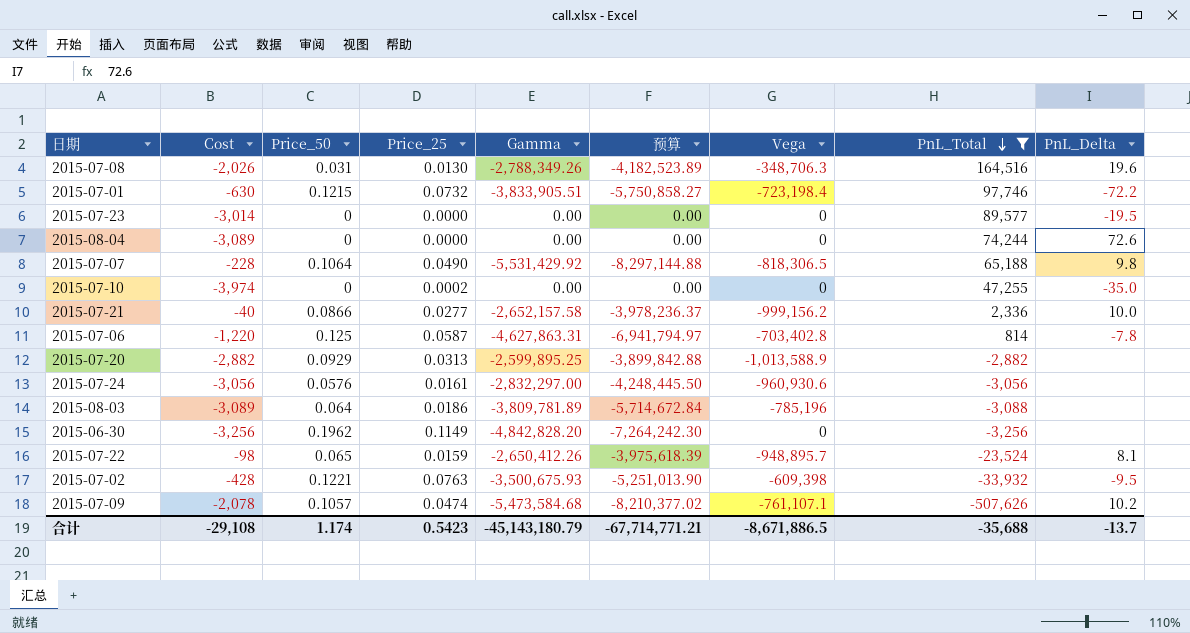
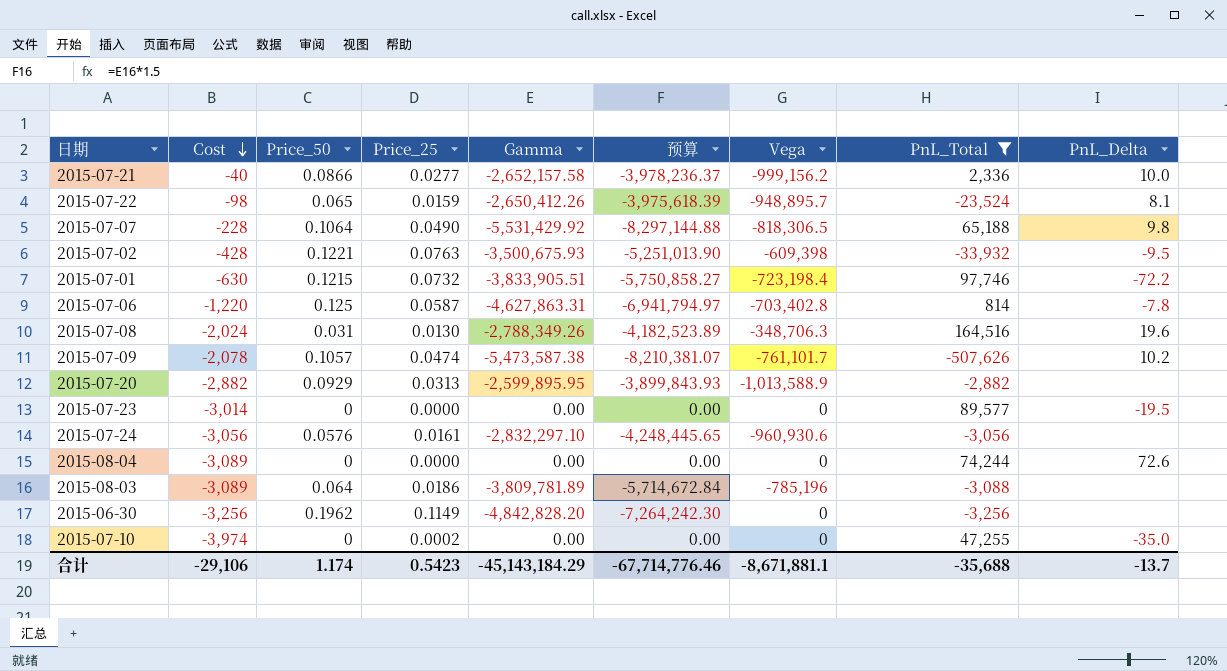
row order: PnL_Total descending -> Cost descending
2015-07-08 | Cost: -2,026 -> -2,024
2015-07-09 | Gamma: -5,473,584.68 -> -5,473,587.38
2015-07-09 | 预算: -8,210,377.02 -> -8,210,381.07
2015-07-09 | Vega: -761,107.1 -> -761,101.7
2015-07-20 | Gamma: -2,599,895.25 -> -2,599,895.95
2015-07-20 | 预算: -3,899,842.88 -> -3,899,843.93
2015-07-24 | Gamma: -2,832,297.00 -> -2,832,297.10
2015-07-24 | 预算: -4,248,445.50 -> -4,248,445.65
合计 | Cost: -29,108 -> -29,106
合计 | Gamma: -45,143,180.79 -> -45,143,184.29
合计 | 预算: -67,714,771.21 -> -67,714,776.46
合计 | Vega: -8,671,886.5 -> -8,671,881.1

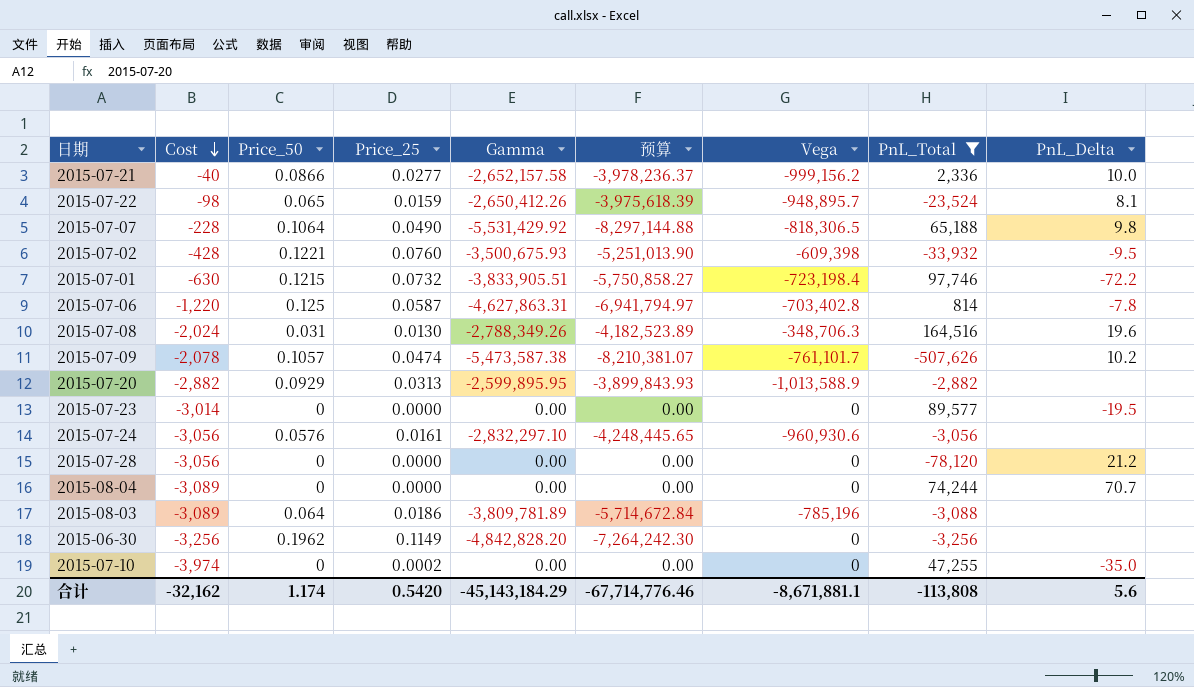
2015-07-02 | Price_25: 0.0763 -> 0.0760
row 2015-07-28: none -> -3,056 | 0 | 0.0000 | 0.00 | 0.00 | 0 | -78,120 | 21.2
2015-08-04 | PnL_Delta: 72.6 -> 70.7
合计 | Cost: -29,106 -> -32,162
合计 | Price_25: 0.5423 -> 0.5420
合计 | PnL_Total: -35,688 -> -113,808
合计 | PnL_Delta: -13.7 -> 5.6

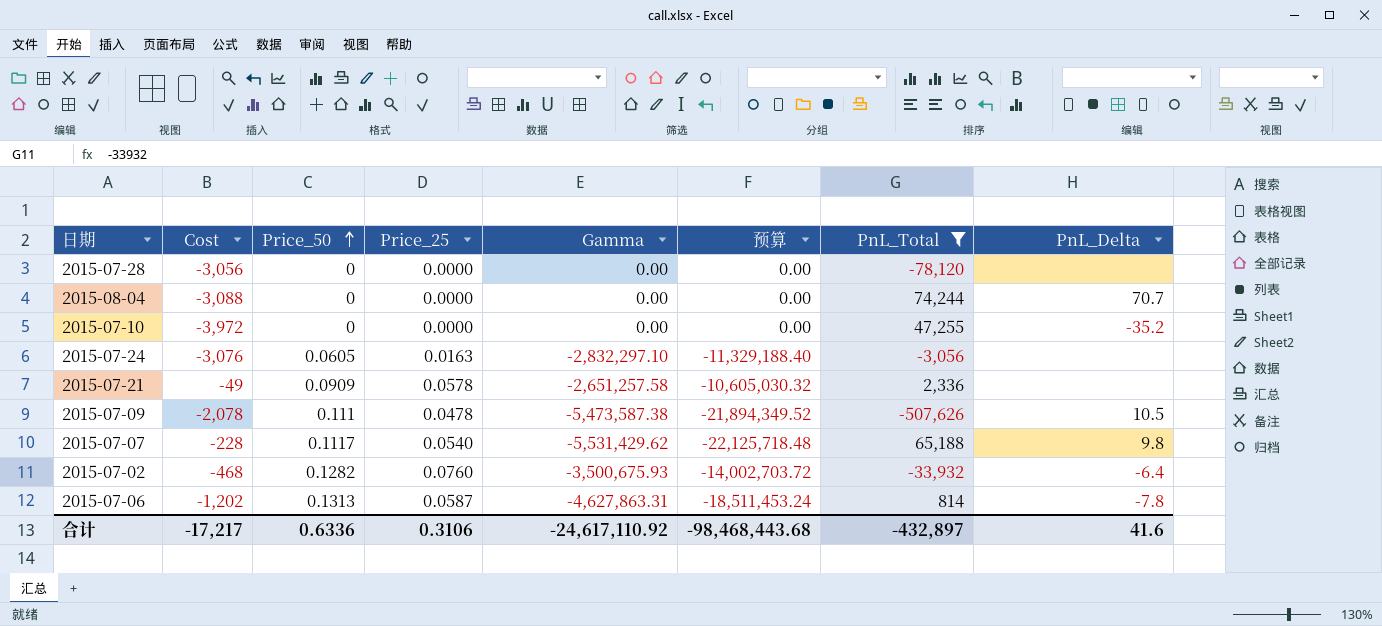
row order: Cost descending -> Price_50 ascending
column Vega | position: 7 -> none
column 预算 | formula: [Gamma] * 1.5 -> [Gamma] * 4
row 2015-07-22: -98 | 0.065 | 0.0159 | -2,650,412.26 | -3,975,618.39 | -948,895.7 | -23,524 | 8.1 -> none
row 2015-07-01: -630 | 0.1215 | 0.0732 | -3,833,905.51 | -5,750,858.27 | -723,198.4 | 97,746 | -72.2 -> none
row 2015-07-08: -2,024 | 0.031 | 0.0130 | -2,788,349.26 | -4,182,523.89 | -348,706.3 | 164,516 | 19.6 -> none
row 2015-07-20: -2,882 | 0.0929 | 0.0313 | -2,599,895.95 | -3,899,843.93 | -1,013,588.9 | -2,882 | none -> none
row 2015-07-23: -3,014 | 0 | 0.0000 | 0.00 | 0.00 | 0 | 89,577 | -19.5 -> none
row 2015-08-03: -3,089 | 0.064 | 0.0186 | -3,809,781.89 | -5,714,672.84 | -785,196 | -3,088 | none -> none
row 2015-06-30: -3,256 | 0.1962 | 0.1149 | -4,842,828.20 | -7,264,242.30 | 0 | -3,256 | none -> none
2015-07-28 | PnL_Delta: 21.2 -> none
2015-08-04 | Cost: -3,089 -> -3,088
2015-07-10 | Cost: -3,974 -> -3,972
2015-07-10 | Price_25: 0.0002 -> 0.0000
2015-07-10 | PnL_Delta: -35.0 -> -35.2
2015-07-24 | Cost: -3,056 -> -3,076
2015-07-24 | Price_50: 0.0576 -> 0.0605
2015-07-24 | Price_25: 0.0161 -> 0.0163
2015-07-21 | Cost: -40 -> -49
2015-07-21 | Price_50: 0.0866 -> 0.0909
2015-07-21 | Price_25: 0.0277 -> 0.0578
2015-07-21 | Gamma: -2,652,157.58 -> -2,651,257.58
2015-07-21 | PnL_Delta: 10.0 -> none
2015-07-09 | Price_50: 0.1057 -> 0.111
2015-07-09 | Price_25: 0.0474 -> 0.0478
2015-07-09 | PnL_Delta: 10.2 -> 10.5
2015-07-07 | Price_50: 0.1064 -> 0.1117
2015-07-07 | Price_25: 0.0490 -> 0.0540
2015-07-07 | Gamma: -5,531,429.92 -> -5,531,429.62
2015-07-02 | Cost: -428 -> -468
2015-07-02 | Price_50: 0.1221 -> 0.1282
2015-07-02 | PnL_Delta: -9.5 -> -6.4
2015-07-06 | Cost: -1,220 -> -1,202
2015-07-06 | Price_50: 0.125 -> 0.1313
合计 | Cost: -32,162 -> -17,217
合计 | Price_50: 1.174 -> 0.6336
合计 | Price_25: 0.5420 -> 0.3106
合计 | Gamma: -45,143,184.29 -> -24,617,110.92
合计 | 预算: -67,714,776.46 -> -98,468,443.68
合计 | PnL_Total: -113,808 -> -432,897
合计 | PnL_Delta: 5.6 -> 41.6

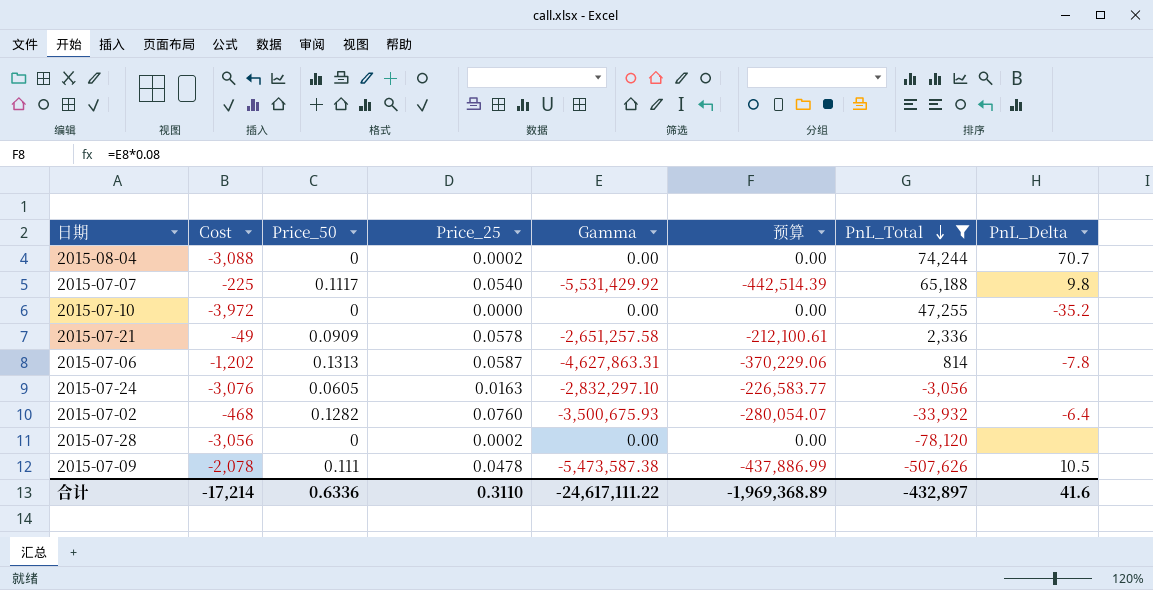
row order: Price_50 ascending -> PnL_Total descending
column 预算 | formula: [Gamma] * 4 -> [Gamma] * 0.08
2015-08-04 | Price_25: 0.0000 -> 0.0002
2015-07-07 | Cost: -228 -> -225
2015-07-07 | Gamma: -5,531,429.62 -> -5,531,429.92
2015-07-28 | Price_25: 0.0000 -> 0.0002
合计 | Cost: -17,217 -> -17,214
合计 | Price_25: 0.3106 -> 0.3110
合计 | Gamma: -24,617,110.92 -> -24,617,111.22
合计 | 预算: -98,468,443.68 -> -1,969,368.89

